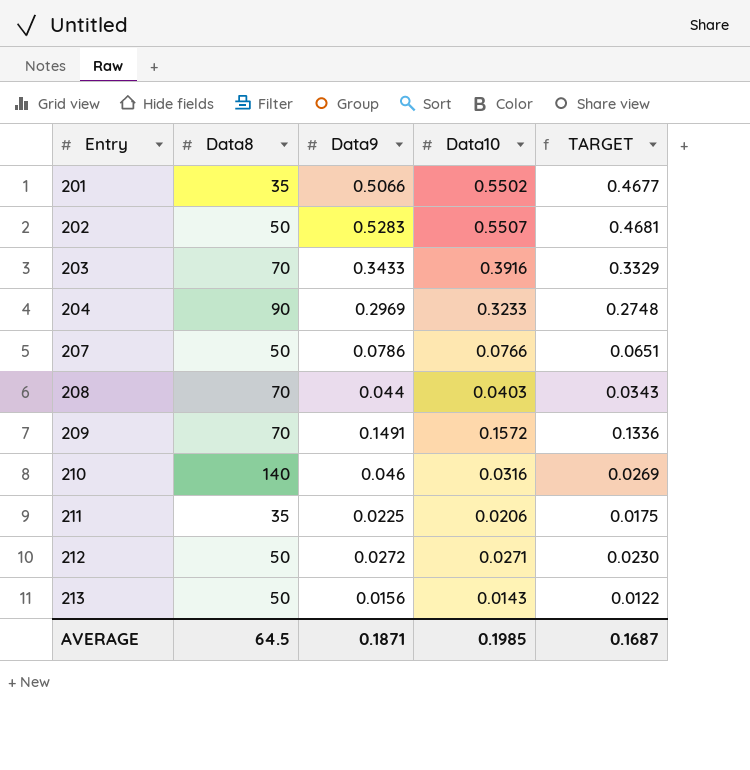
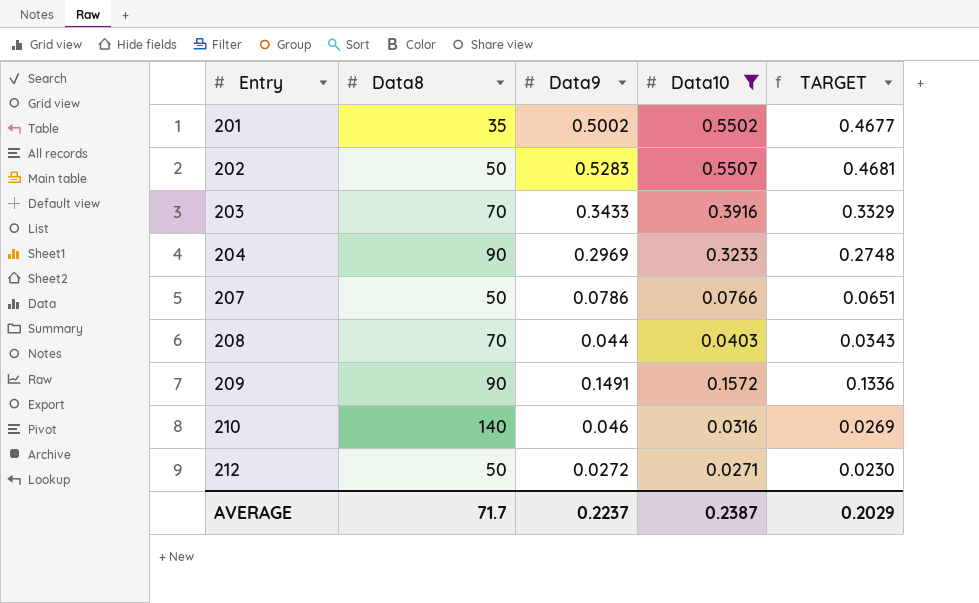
filter: none -> Data10 >= 0.0271
201 | Data9: 0.5066 -> 0.5002
209 | Data8: 70 -> 90
AVERAGE | Data8: 64.5 -> 71.7
AVERAGE | Data9: 0.1871 -> 0.2237
AVERAGE | Data10: 0.1985 -> 0.2387
AVERAGE | TARGET: 0.1687 -> 0.2029

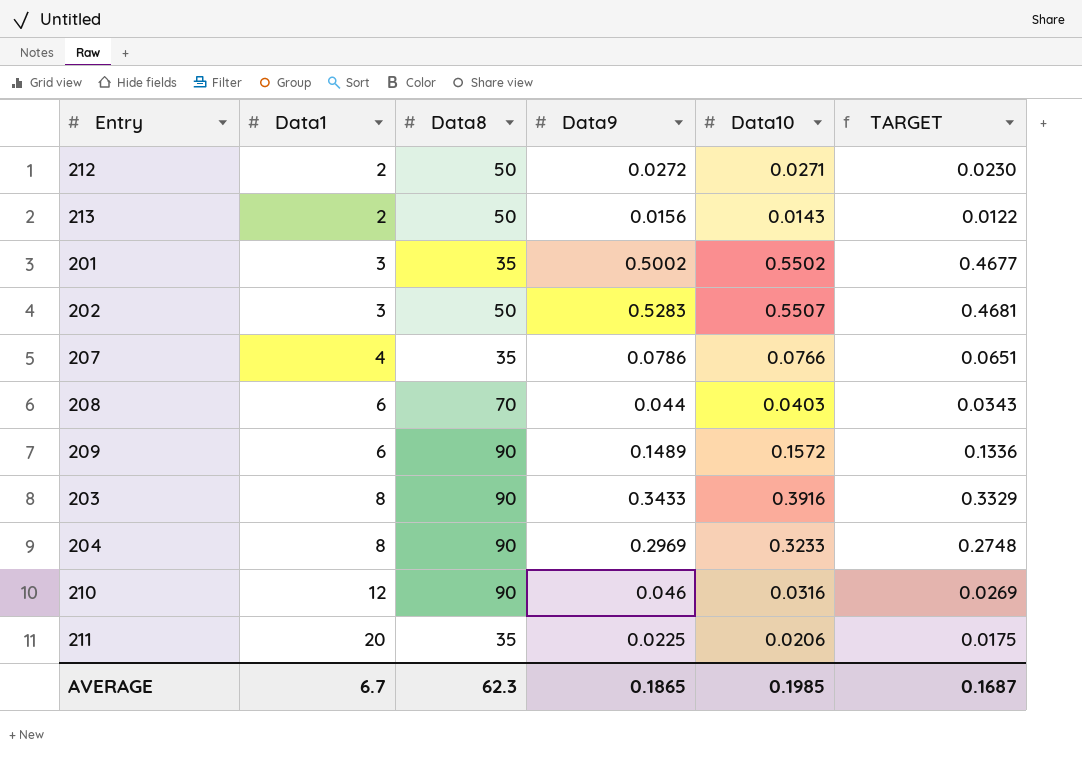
filter: Data10 >= 0.0271 -> none
row order: Entry ascending -> Data1 ascending
column Data1 | position: none -> 2
207 | Data8: 50 -> 35
209 | Data9: 0.1491 -> 0.1489
203 | Data8: 70 -> 90
210 | Data8: 140 -> 90
AVERAGE | Data8: 71.7 -> 62.3
AVERAGE | Data9: 0.2237 -> 0.1865
AVERAGE | Data10: 0.2387 -> 0.1985
AVERAGE | TARGET: 0.2029 -> 0.1687

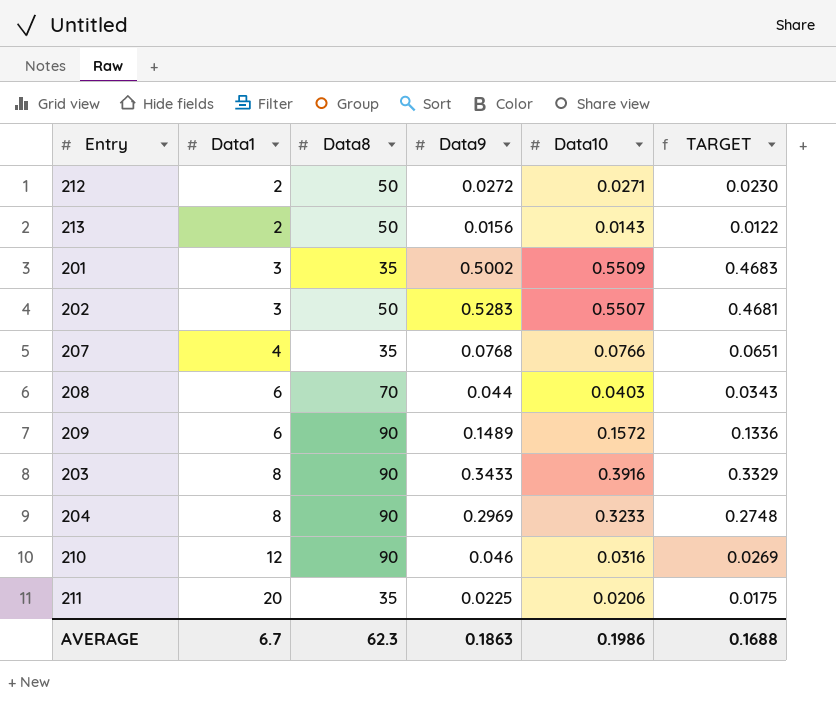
201 | Data10: 0.5502 -> 0.5509
201 | TARGET: 0.4677 -> 0.4683
207 | Data9: 0.0786 -> 0.0768
AVERAGE | Data9: 0.1865 -> 0.1863
AVERAGE | Data10: 0.1985 -> 0.1986
AVERAGE | TARGET: 0.1687 -> 0.1688

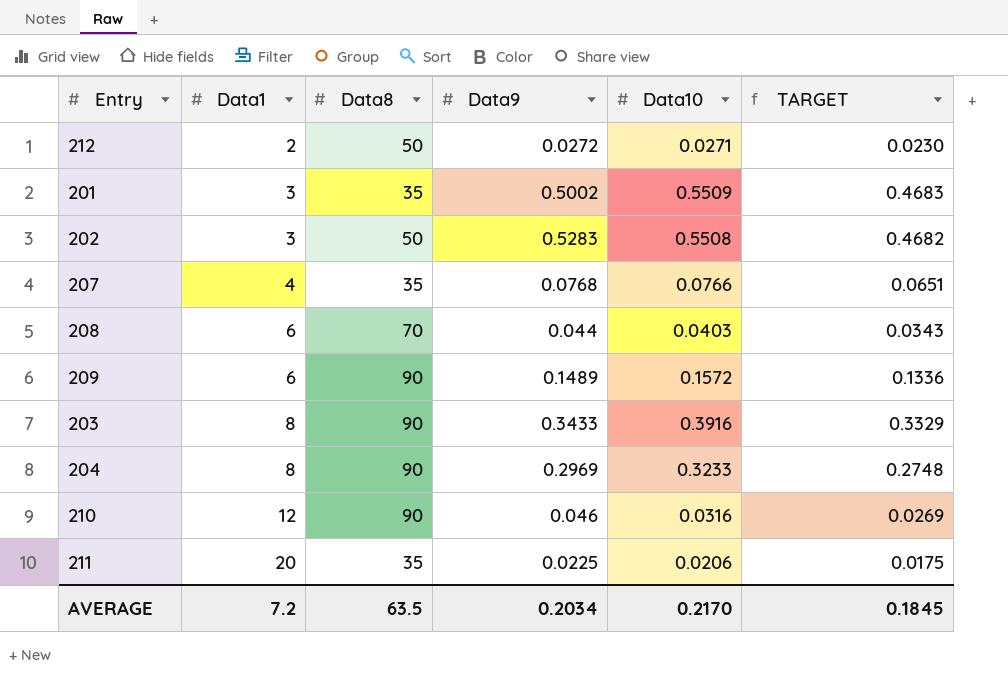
row 213: 2 | 50 | 0.0156 | 0.0143 | 0.0122 -> none
202 | Data10: 0.5507 -> 0.5508
202 | TARGET: 0.4681 -> 0.4682
AVERAGE | Data1: 6.7 -> 7.2
AVERAGE | Data8: 62.3 -> 63.5
AVERAGE | Data9: 0.1863 -> 0.2034
AVERAGE | Data10: 0.1986 -> 0.2170
AVERAGE | TARGET: 0.1688 -> 0.1845

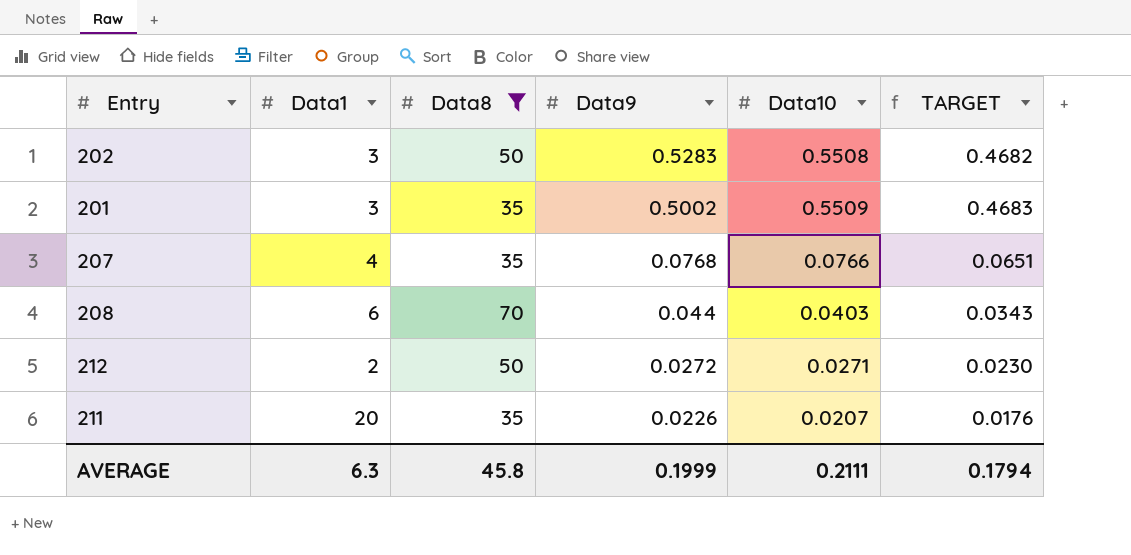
filter: none -> Data8 != 90
row order: Data1 ascending -> Data9 descending
211 | Data9: 0.0225 -> 0.0226
211 | Data10: 0.0206 -> 0.0207
211 | TARGET: 0.0175 -> 0.0176
AVERAGE | Data1: 7.2 -> 6.3
AVERAGE | Data8: 63.5 -> 45.8
AVERAGE | Data9: 0.2034 -> 0.1999
AVERAGE | Data10: 0.2170 -> 0.2111
AVERAGE | TARGET: 0.1845 -> 0.1794

